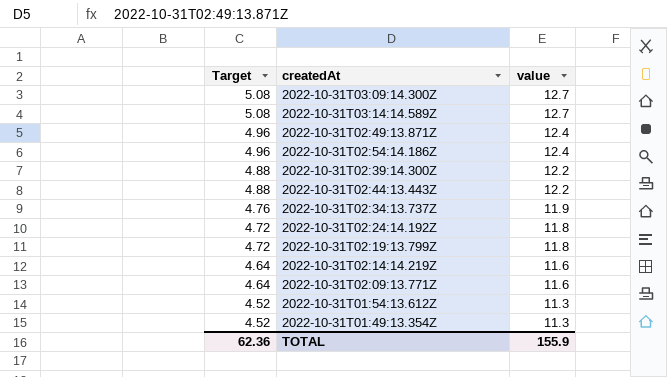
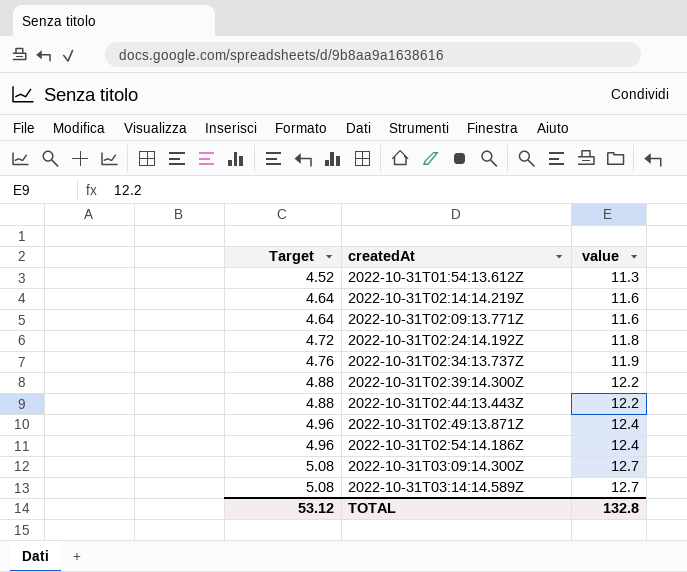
row order: Target descending -> Target ascending
row 2022-10-31T02:19:13.799Z: 4.72 | 11.8 -> none
row 2022-10-31T01:49:13.354Z: 4.52 | 11.3 -> none
TOTAL | Target: 62.36 -> 53.12
TOTAL | value: 155.9 -> 132.8

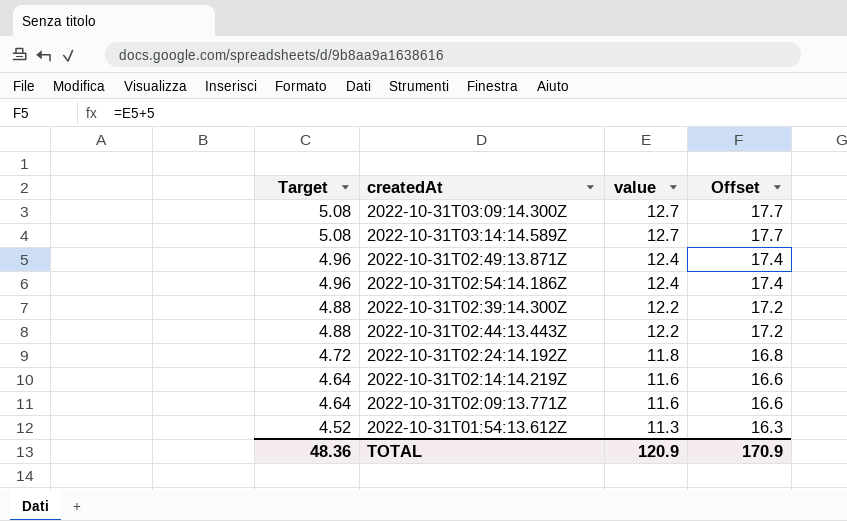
row order: Target ascending -> Target descending
column Offset | formula: none -> [value] + 5
row 2022-10-31T02:34:13.737Z: 4.76 | 11.9 -> none
TOTAL | Target: 53.12 -> 48.36
TOTAL | value: 132.8 -> 120.9

